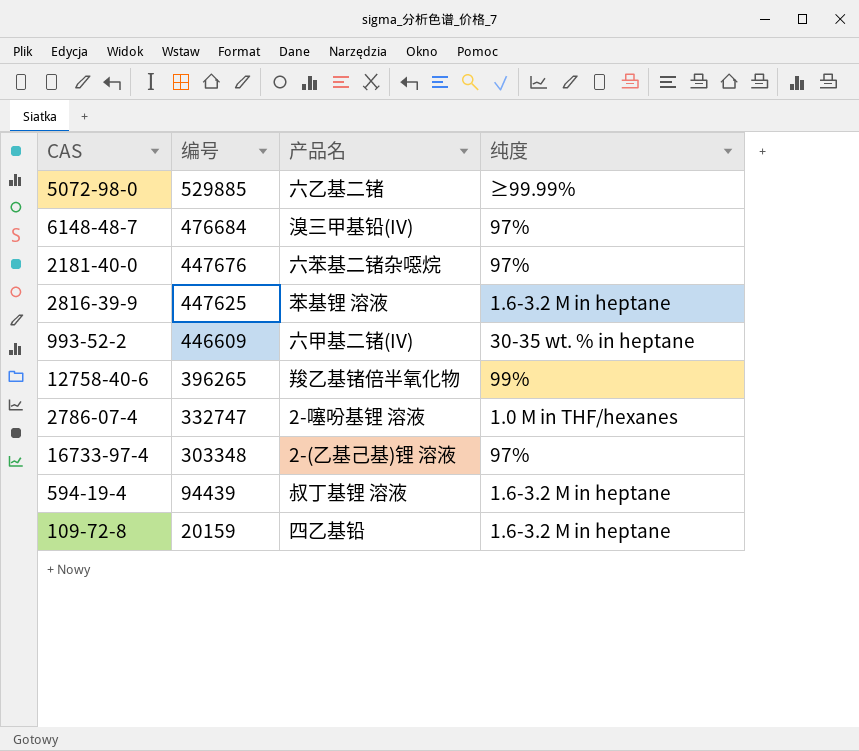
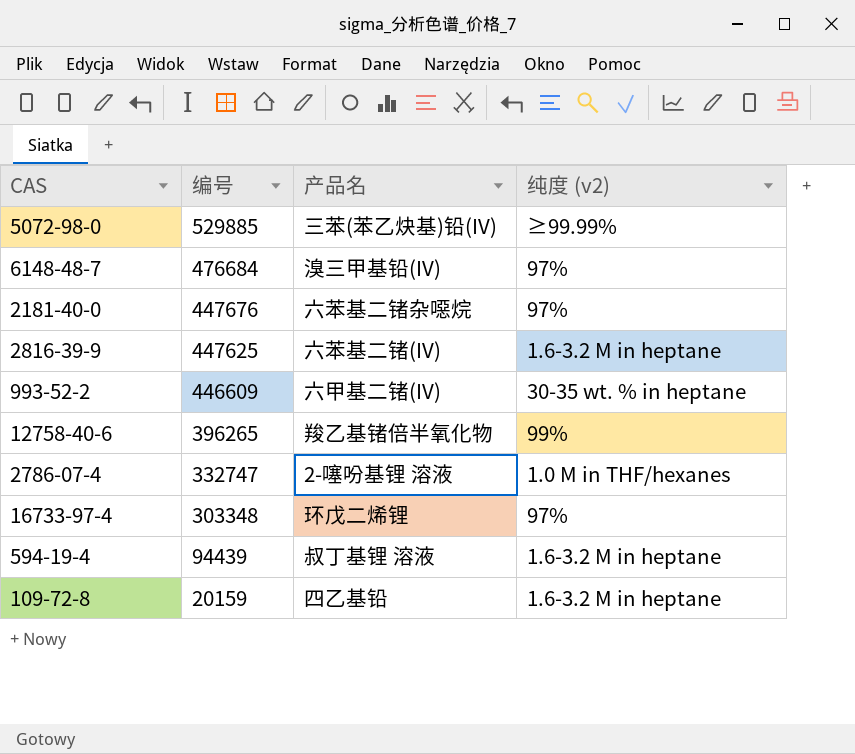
column name: 纯度 -> 纯度 (v2)
5072-98-0 | 产品名: 六乙基二锗 -> 三苯(苯乙炔基)铅(IV)
2816-39-9 | 产品名: 苯基锂 溶液 -> 六苯基二锗(IV)
16733-97-4 | 产品名: 2-(乙基己基)锂 溶液 -> 环戊二烯锂

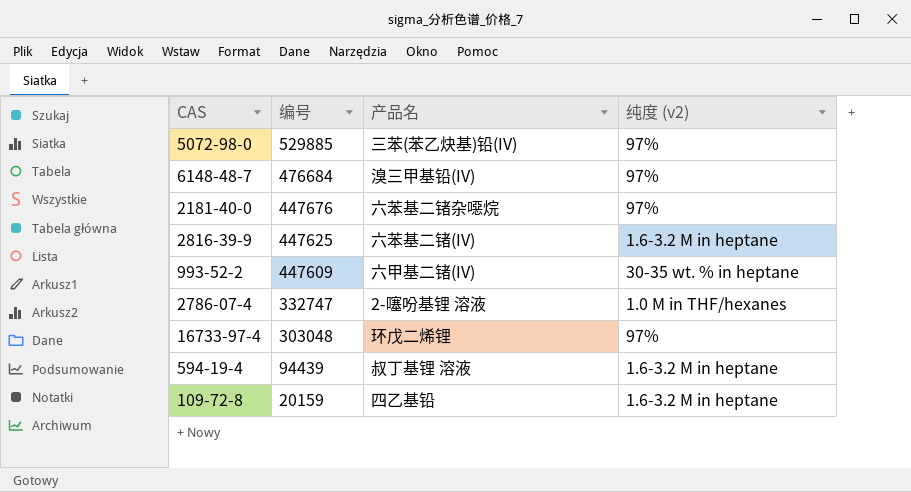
row 12758-40-6: 396265 | 羧乙基锗倍半氧化物 | 99% -> none
5072-98-0 | 纯度 (v2): ≥99.99% -> 97%
993-52-2 | 编号: 446609 -> 447609
16733-97-4 | 编号: 303348 -> 303048

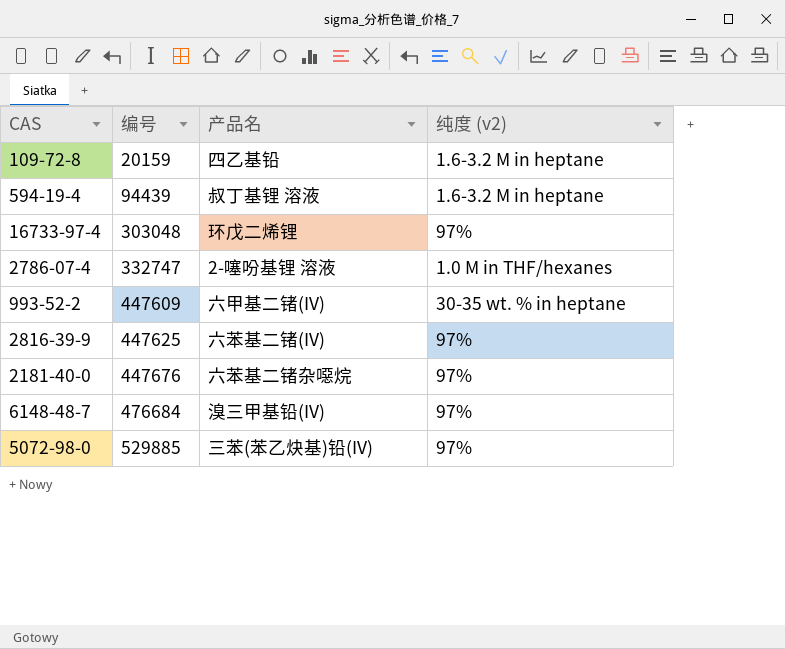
row order: 编号 descending -> 编号 ascending
2816-39-9 | 纯度 (v2): 1.6-3.2 M in heptane -> 97%

